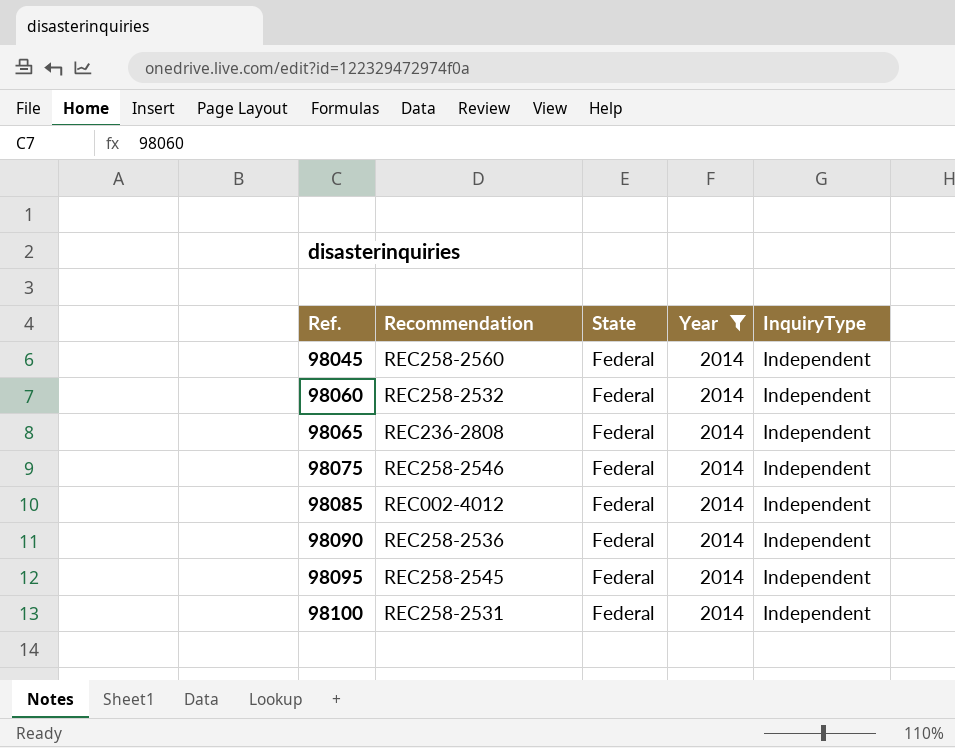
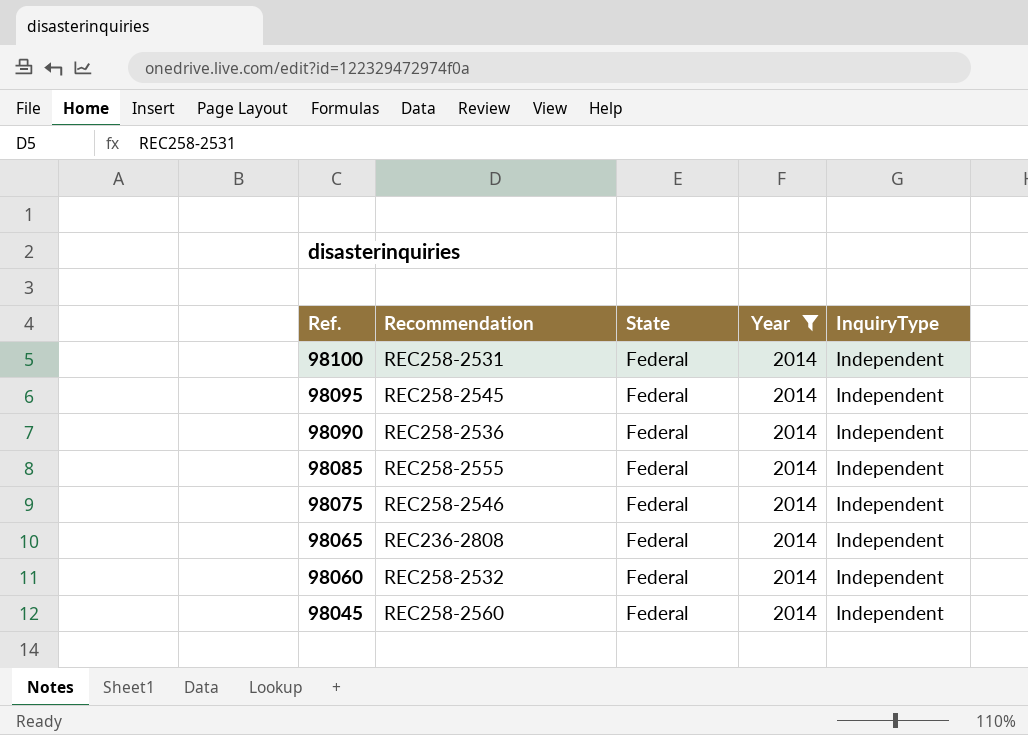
row order: Ref. ascending -> Ref. descending
98085 | Recommendation: REC002-4012 -> REC258-2555

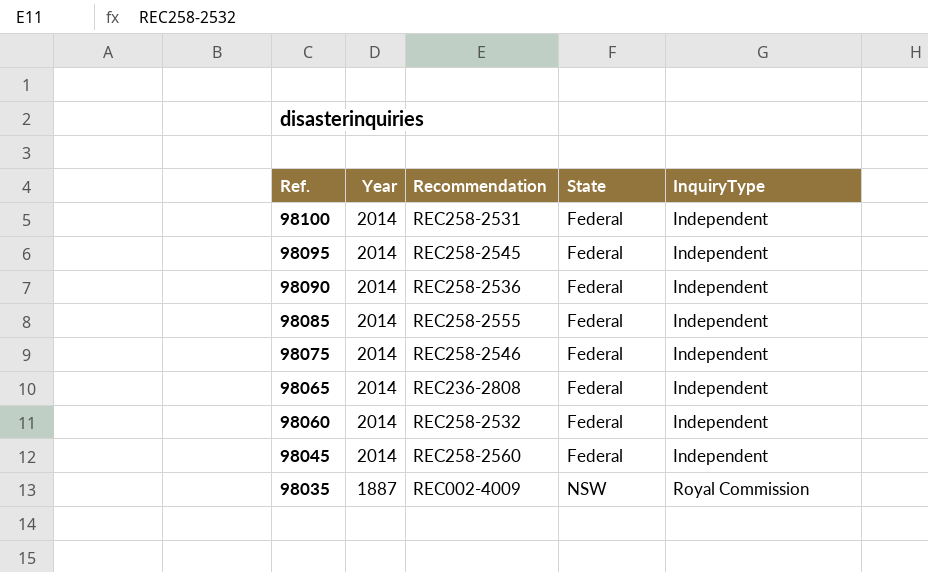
filter: Year = 2014 -> none
column Year | position: 4 -> 2

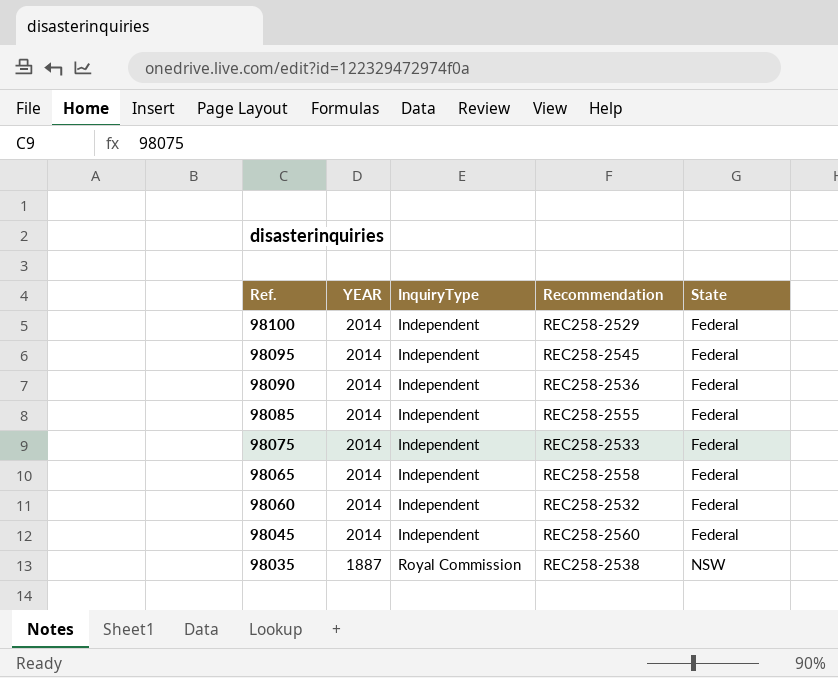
column name: Year -> YEAR
column InquiryType | position: 5 -> 3
98100 | Recommendation: REC258-2531 -> REC258-2529
98075 | Recommendation: REC258-2546 -> REC258-2533
98065 | Recommendation: REC236-2808 -> REC258-2558
98035 | Recommendation: REC002-4009 -> REC258-2538

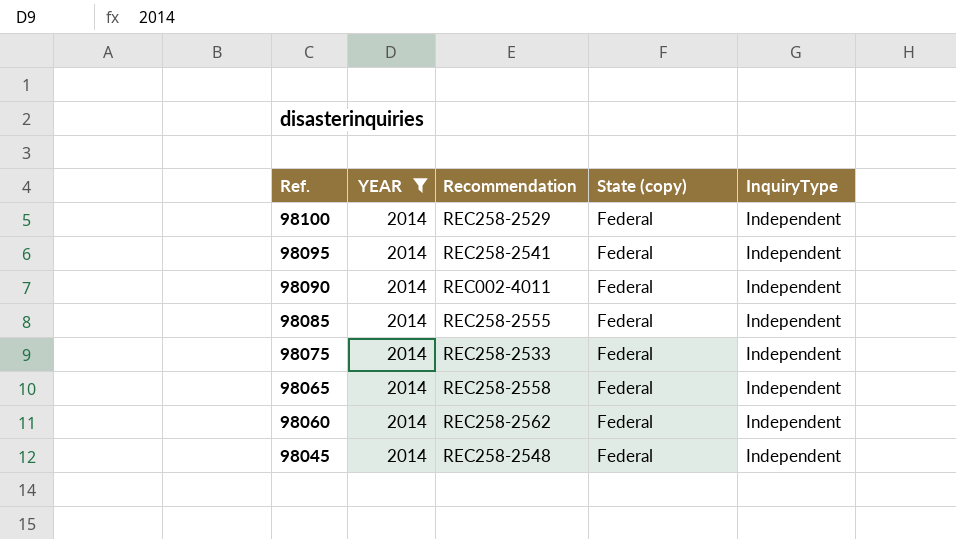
filter: none -> YEAR = 2014
column name: State -> State (copy)
column InquiryType | position: 3 -> 5
98095 | Recommendation: REC258-2545 -> REC258-2541
98090 | Recommendation: REC258-2536 -> REC002-4011
98060 | Recommendation: REC258-2532 -> REC258-2562
98045 | Recommendation: REC258-2560 -> REC258-2548

